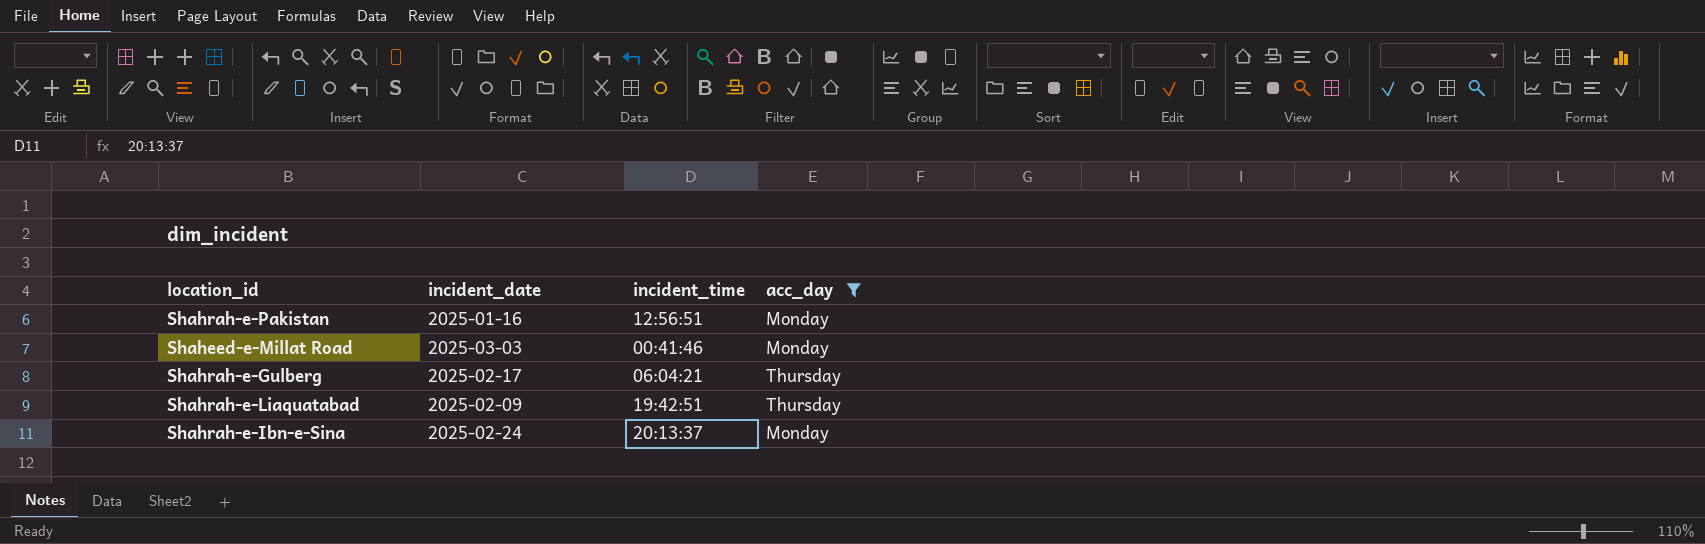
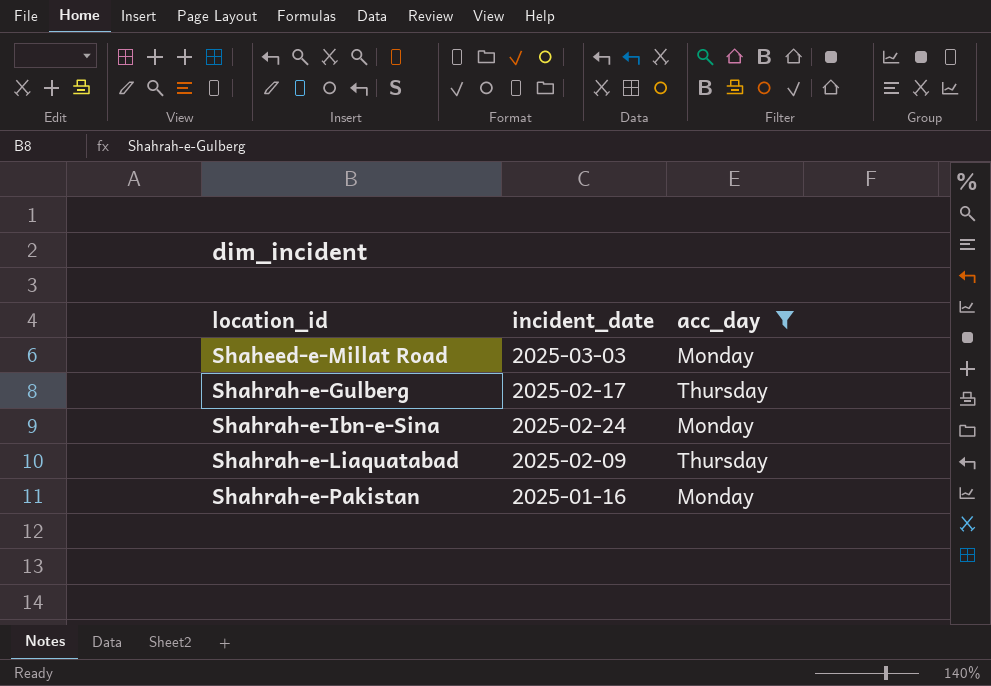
row order: none -> location_id ascending
column incident_time | position: 3 -> none

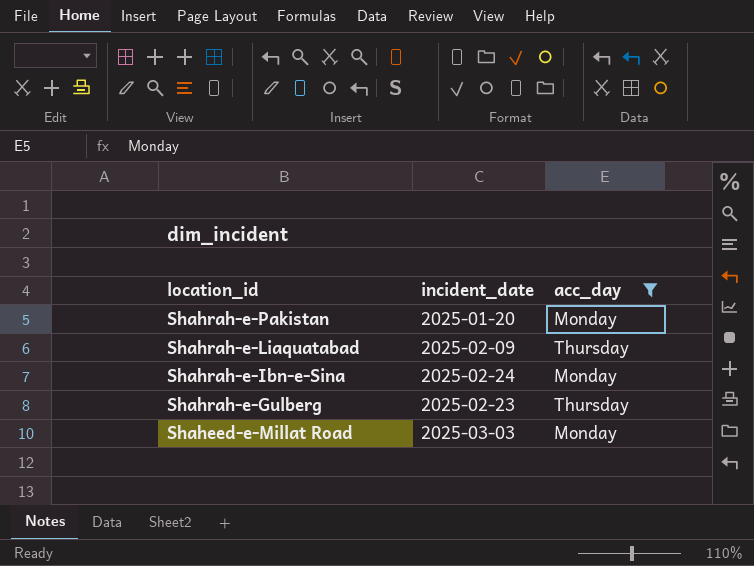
row order: location_id ascending -> location_id descending
Shahrah-e-Pakistan | incident_date: 2025-01-16 -> 2025-01-20
Shahrah-e-Gulberg | incident_date: 2025-02-17 -> 2025-02-23

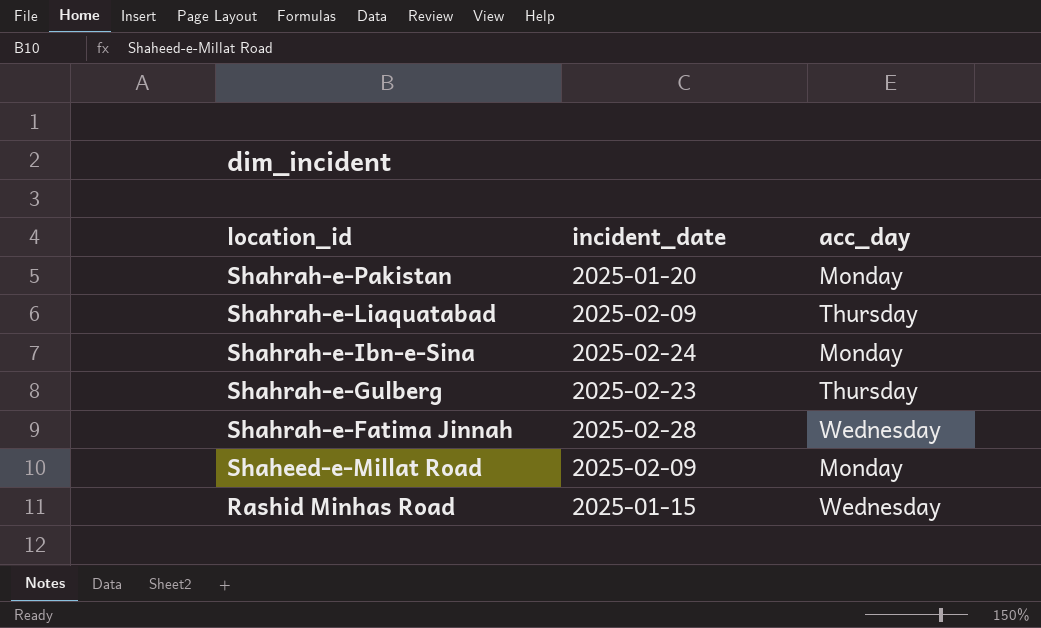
filter: acc_day != Wednesday -> none
Shaheed-e-Millat Road | incident_date: 2025-03-03 -> 2025-02-09

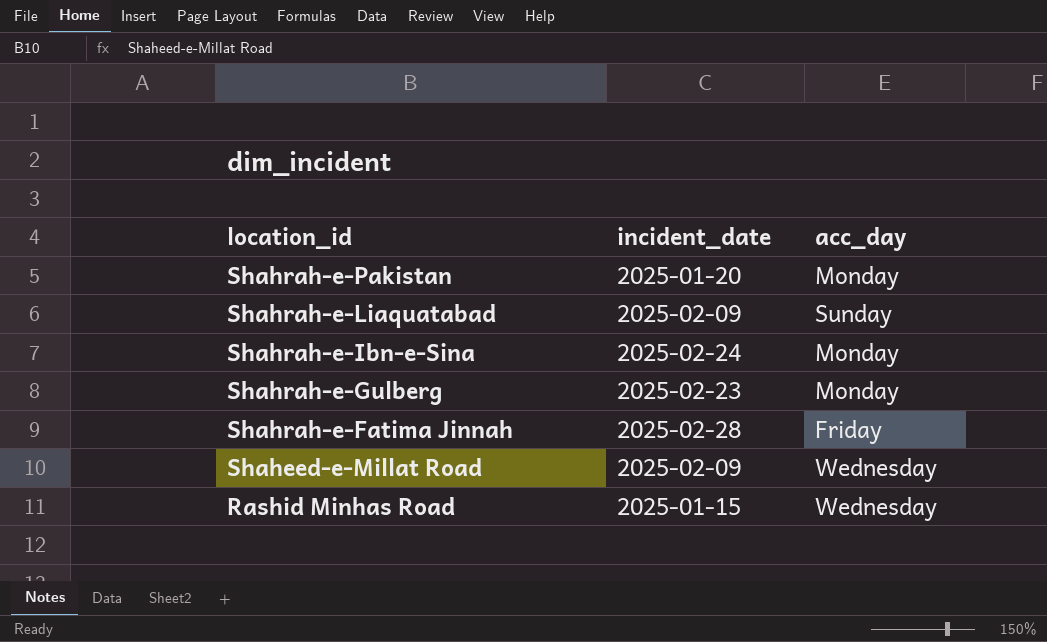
Shahrah-e-Liaquatabad | acc_day: Thursday -> Sunday
Shahrah-e-Gulberg | acc_day: Thursday -> Monday
Shahrah-e-Fatima Jinnah | acc_day: Wednesday -> Friday
Shaheed-e-Millat Road | acc_day: Monday -> Wednesday

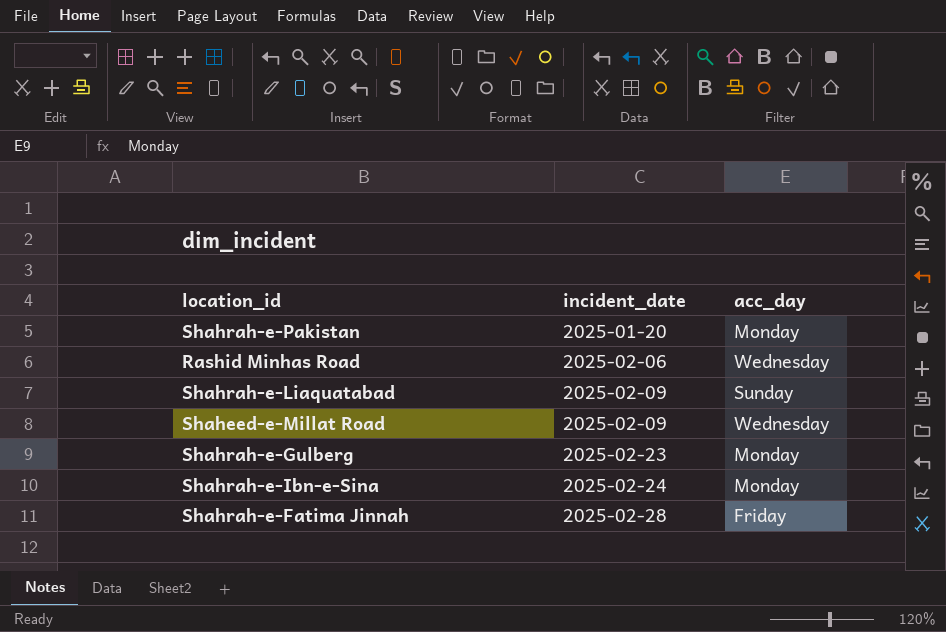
row order: location_id descending -> incident_date ascending
Rashid Minhas Road | incident_date: 2025-01-15 -> 2025-02-06

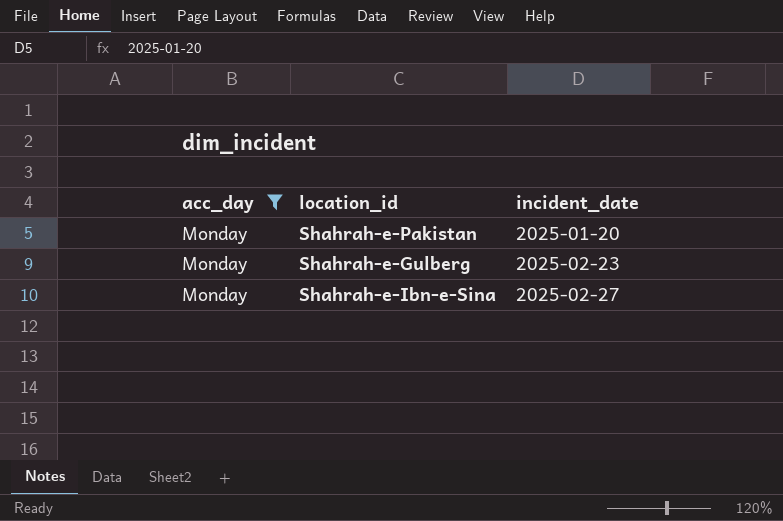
filter: none -> acc_day = Monday
column acc_day | position: 3 -> 1
Shahrah-e-Ibn-e-Sina | incident_date: 2025-02-24 -> 2025-02-27

